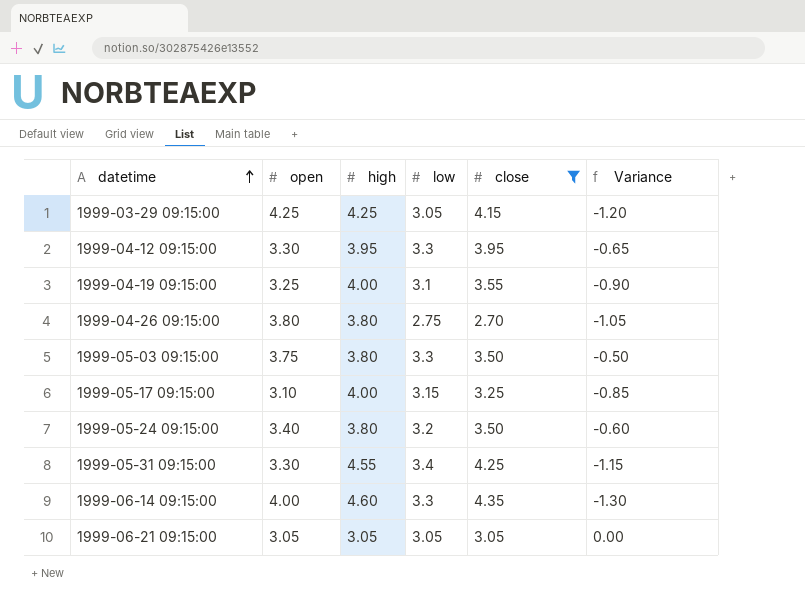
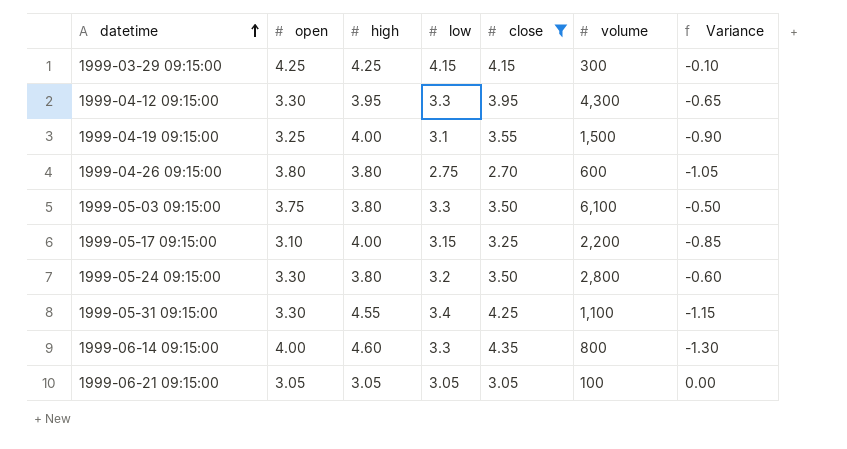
column volume | position: none -> 6
1999-03-29 09:15:00 | low: 3.05 -> 4.15
1999-03-29 09:15:00 | Variance: -1.20 -> -0.10
1999-05-24 09:15:00 | open: 3.40 -> 3.30

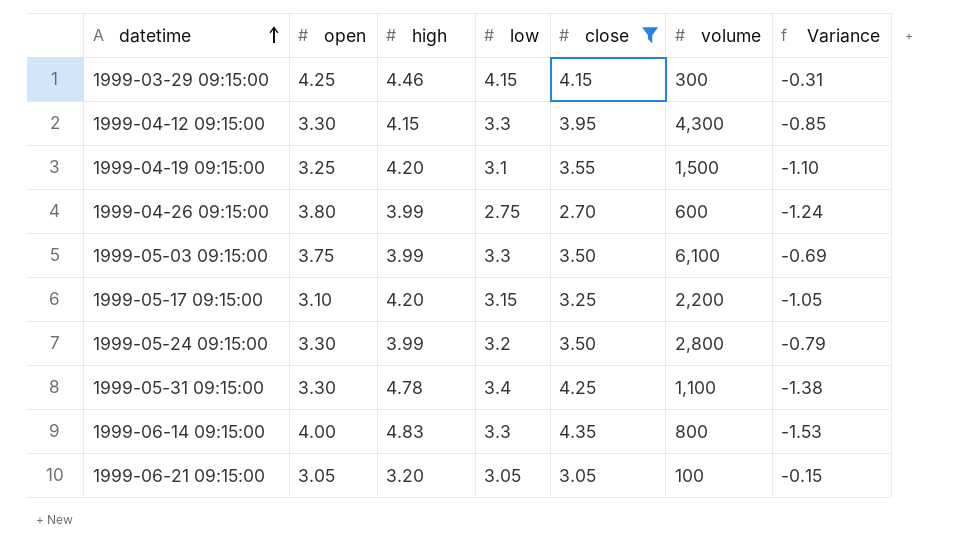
1999-03-29 09:15:00 | high: 4.25 -> 4.46
1999-03-29 09:15:00 | Variance: -0.10 -> -0.31
1999-04-12 09:15:00 | high: 3.95 -> 4.15
1999-04-12 09:15:00 | Variance: -0.65 -> -0.85
1999-04-19 09:15:00 | high: 4.00 -> 4.20
1999-04-19 09:15:00 | Variance: -0.90 -> -1.10
1999-04-26 09:15:00 | high: 3.80 -> 3.99
1999-04-26 09:15:00 | Variance: -1.05 -> -1.24
1999-05-03 09:15:00 | high: 3.80 -> 3.99
1999-05-03 09:15:00 | Variance: -0.50 -> -0.69
1999-05-17 09:15:00 | high: 4.00 -> 4.20
1999-05-17 09:15:00 | Variance: -0.85 -> -1.05
1999-05-24 09:15:00 | high: 3.80 -> 3.99
1999-05-24 09:15:00 | Variance: -0.60 -> -0.79
1999-05-31 09:15:00 | high: 4.55 -> 4.78
1999-05-31 09:15:00 | Variance: -1.15 -> -1.38
1999-06-14 09:15:00 | high: 4.60 -> 4.83
1999-06-14 09:15:00 | Variance: -1.30 -> -1.53
1999-06-21 09:15:00 | high: 3.05 -> 3.20
1999-06-21 09:15:00 | Variance: 0.00 -> -0.15

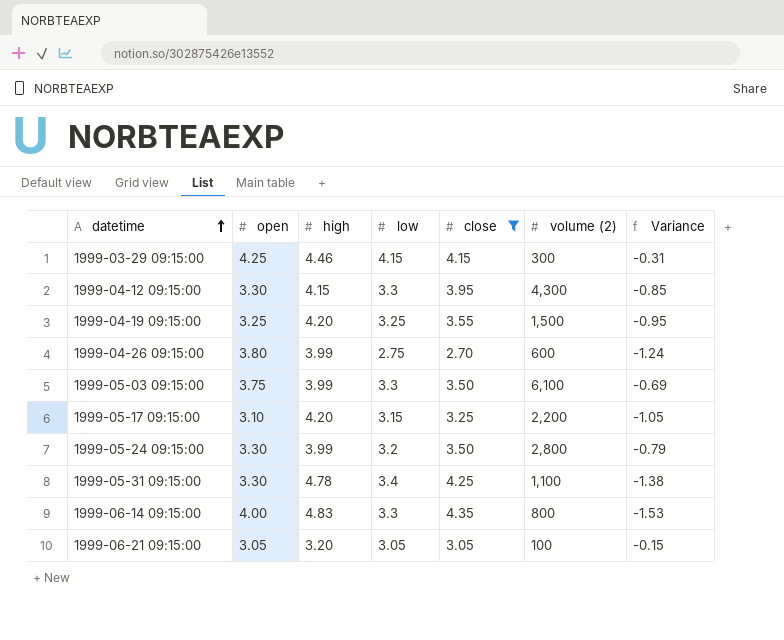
column name: volume -> volume (2)
1999-04-19 09:15:00 | low: 3.1 -> 3.25
1999-04-19 09:15:00 | Variance: -1.10 -> -0.95

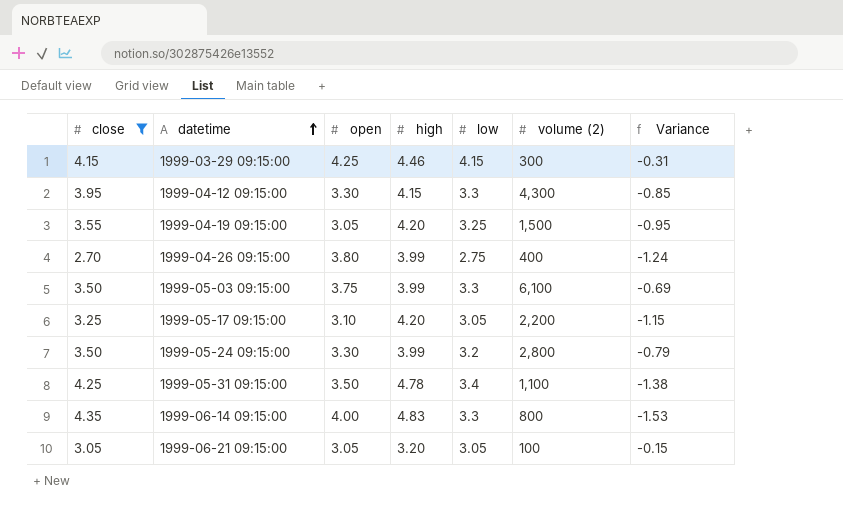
column close | position: 5 -> 1
1999-04-19 09:15:00 | open: 3.25 -> 3.05
1999-04-26 09:15:00 | volume (2): 600 -> 400
1999-05-17 09:15:00 | low: 3.15 -> 3.05
1999-05-17 09:15:00 | Variance: -1.05 -> -1.15
1999-05-31 09:15:00 | open: 3.30 -> 3.50

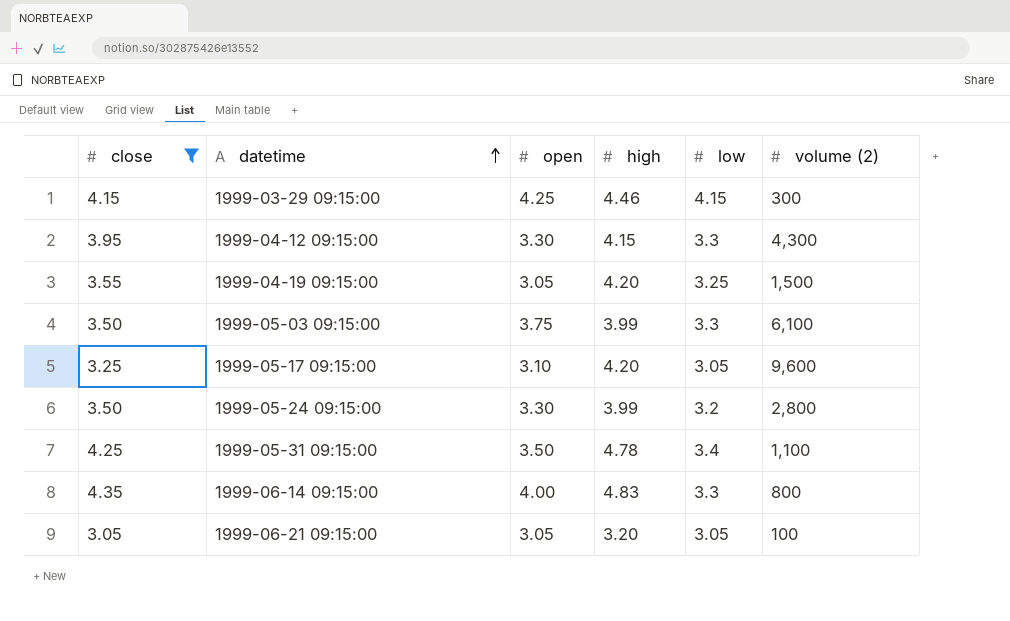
column Variance | formula: [low] - [high] -> none
row 1999-04-26 09:15:00: 2.70 | 3.80 | 3.99 | 2.75 | 400 | -1.24 -> none
1999-05-17 09:15:00 | volume (2): 2,200 -> 9,600

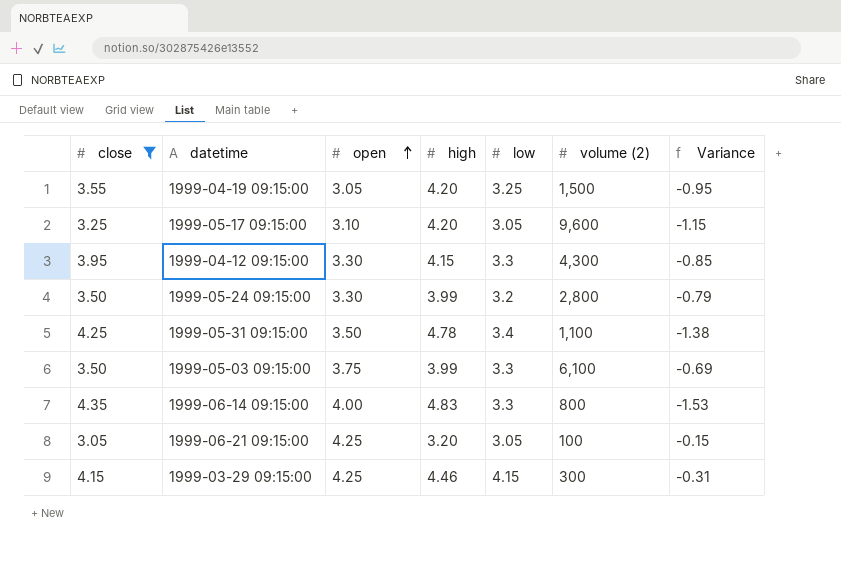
row order: datetime ascending -> open ascending
column Variance | formula: none -> [low] - [high]
1999-06-21 09:15:00 | open: 3.05 -> 4.25

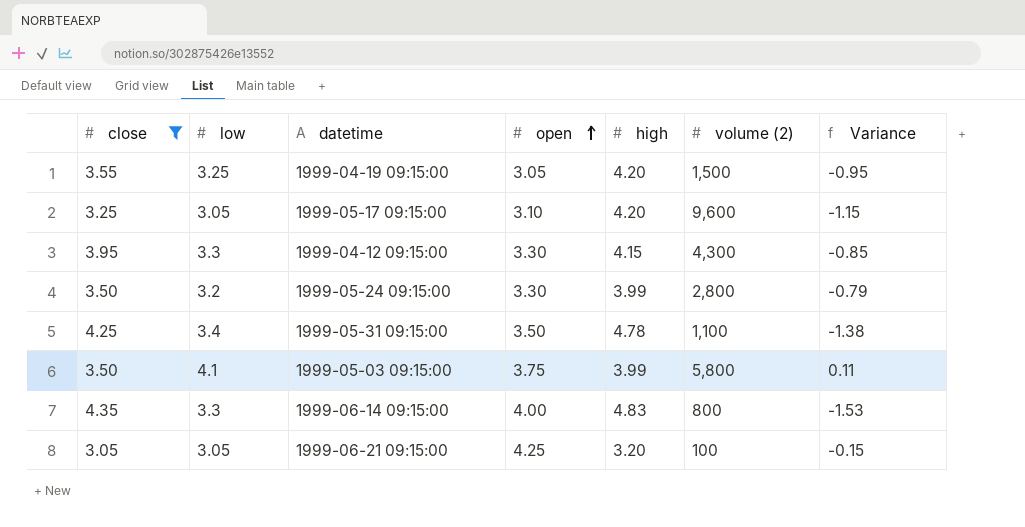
column low | position: 5 -> 2
row 1999-03-29 09:15:00: 4.15 | 4.25 | 4.46 | 4.15 | 300 | -0.31 -> none
1999-05-03 09:15:00 | low: 3.3 -> 4.1
1999-05-03 09:15:00 | volume (2): 6,100 -> 5,800
1999-05-03 09:15:00 | Variance: -0.69 -> 0.11

